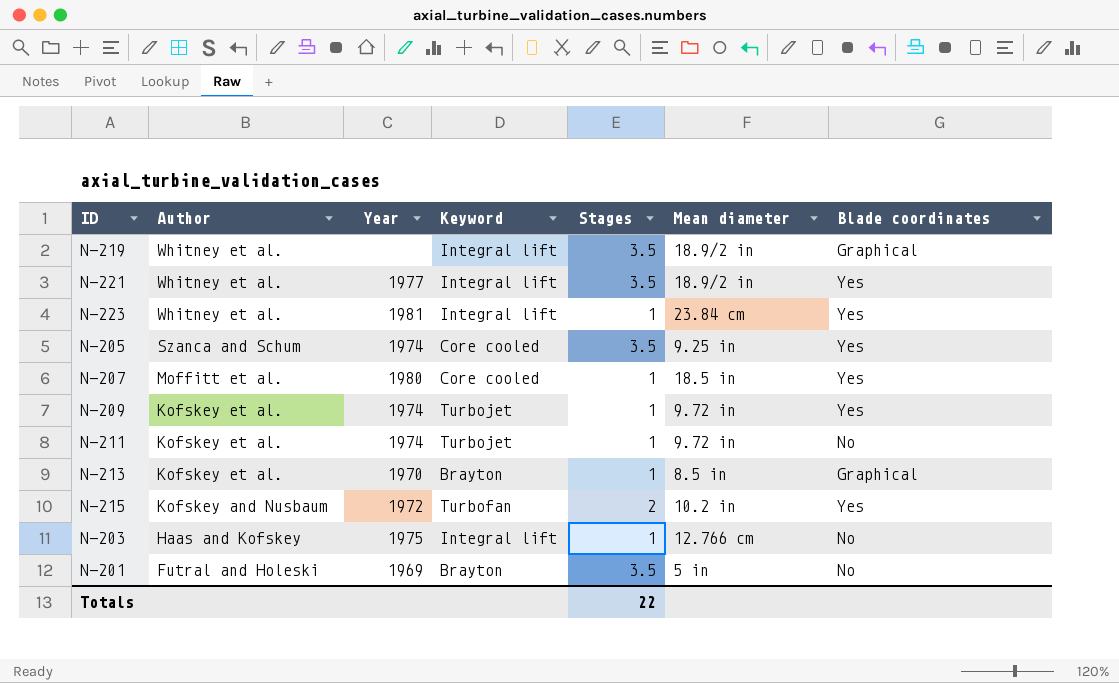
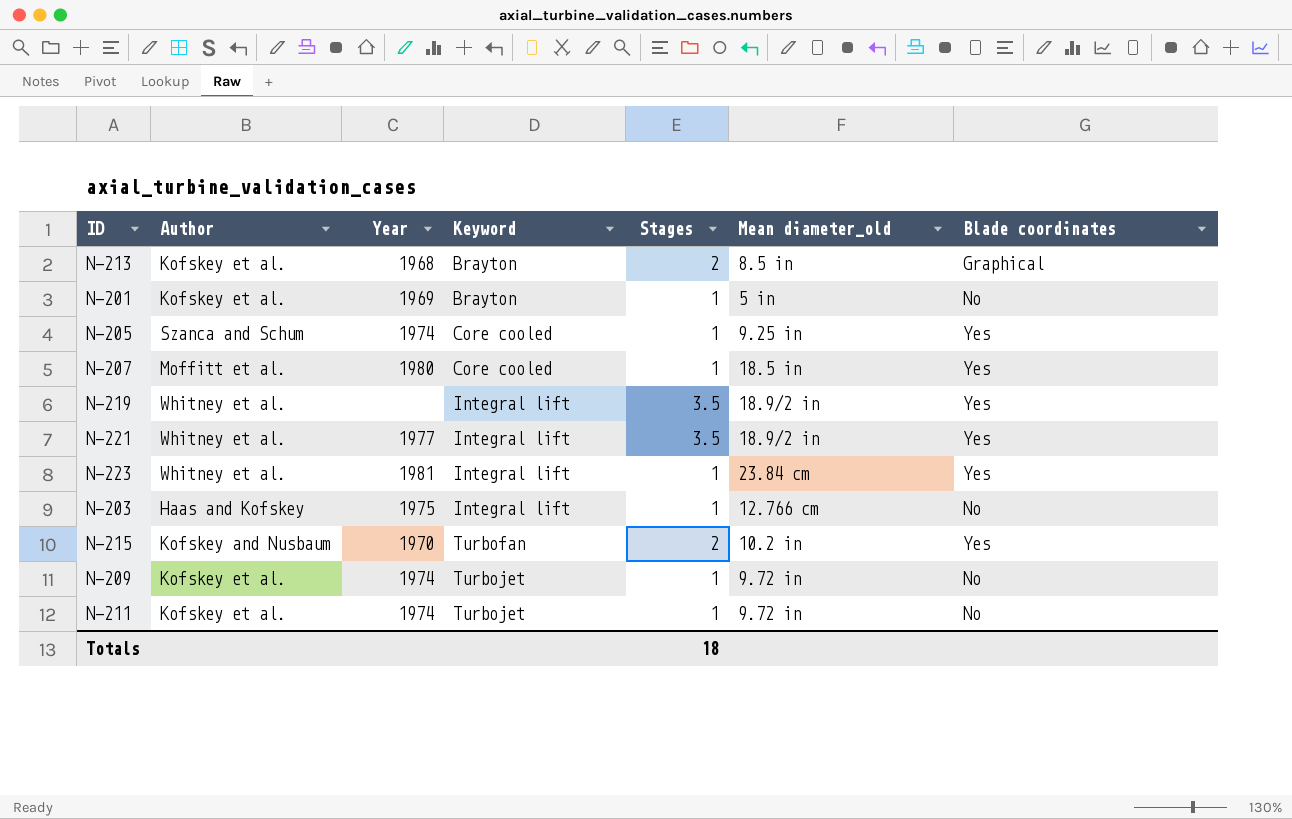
row order: Author descending -> Keyword ascending
column name: Mean diameter -> Mean diameter_old
N-213 | Year: 1970 -> 1968
N-213 | Stages: 1 -> 2
N-201 | Author: Futral and Holeski -> Kofskey et al.
N-201 | Stages: 3.5 -> 1
N-205 | Stages: 3.5 -> 1
N-219 | Blade coordinates: Graphical -> Yes
N-215 | Year: 1972 -> 1970
N-209 | Blade coordinates: Yes -> No
Totals | Stages: 22 -> 18

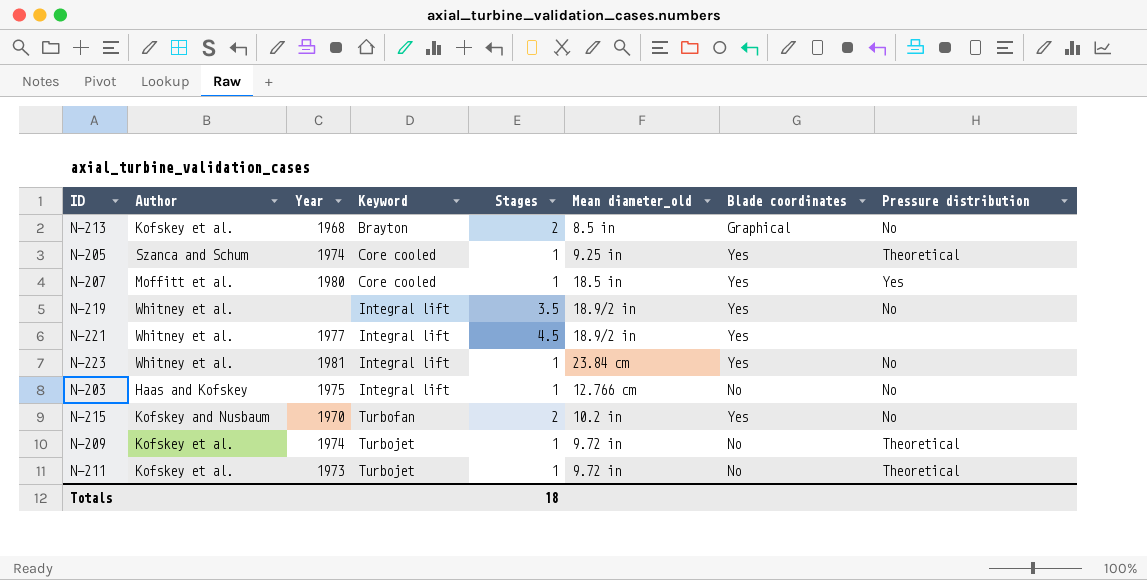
column Pressure distribution | position: none -> 8
row N-201: Kofskey et al. | 1969 | Brayton | 1 | 5 in | No -> none
N-221 | Stages: 3.5 -> 4.5
N-211 | Year: 1974 -> 1973

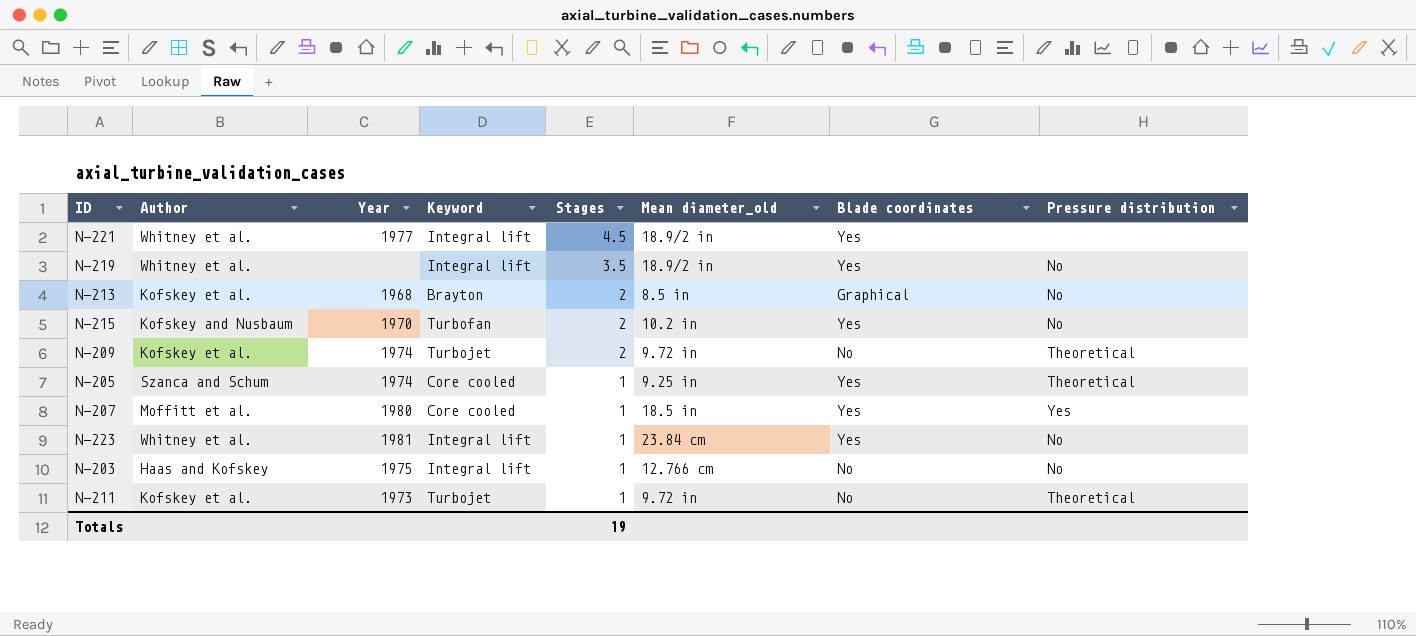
row order: Keyword ascending -> Stages descending
N-209 | Stages: 1 -> 2
Totals | Stages: 18 -> 19

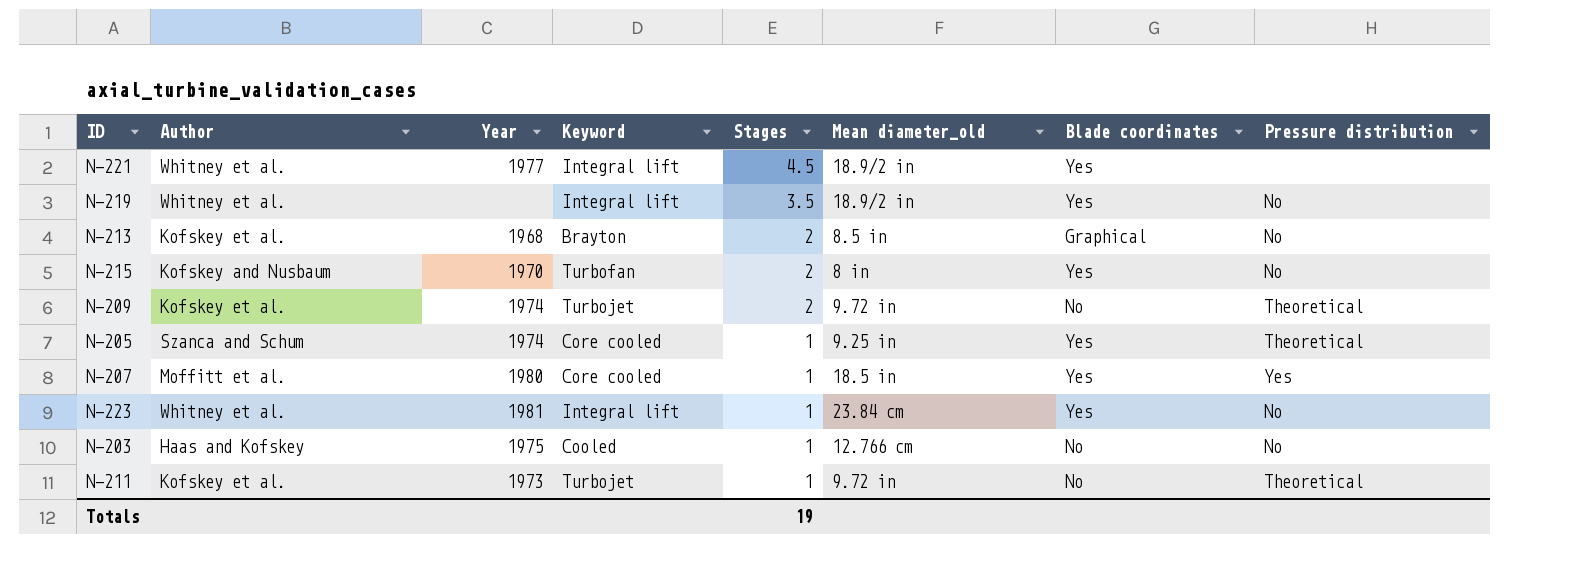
N-215 | Mean diameter_old: 10.2 in -> 8 in
N-203 | Keyword: Integral lift -> Cooled

